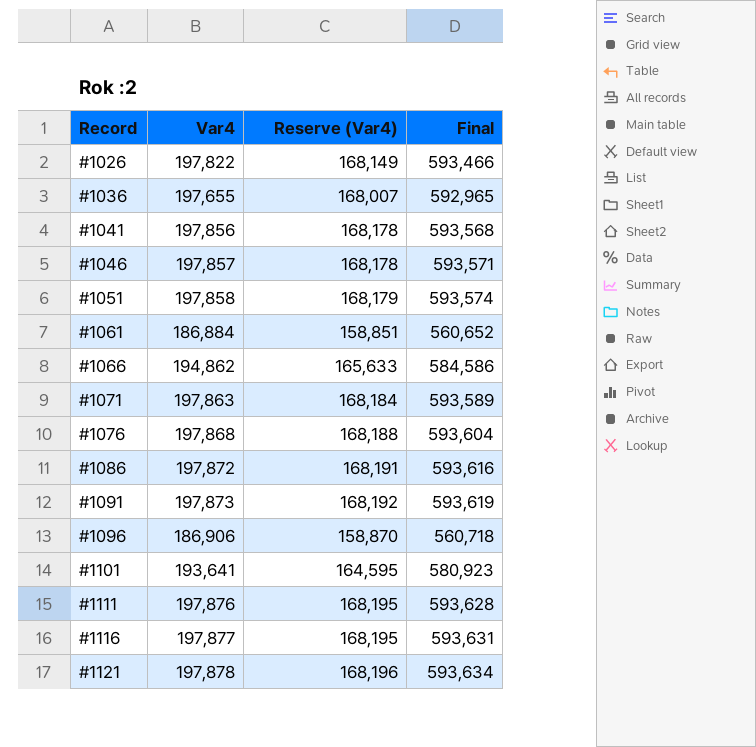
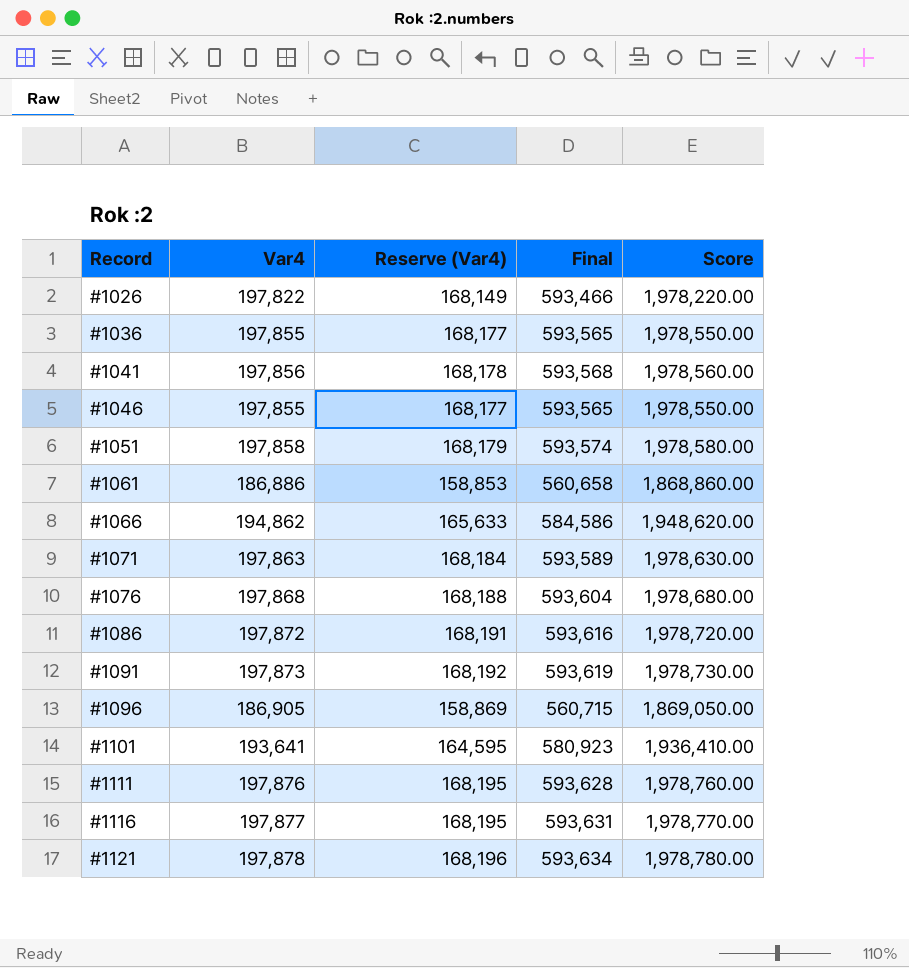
column Score | formula: none -> [Var4] * 10
#1036 | Var4: 197,655 -> 197,855
#1036 | Reserve (Var4): 168,007 -> 168,177
#1036 | Final: 592,965 -> 593,565
#1046 | Var4: 197,857 -> 197,855
#1046 | Reserve (Var4): 168,178 -> 168,177
#1046 | Final: 593,571 -> 593,565
#1061 | Var4: 186,884 -> 186,886
#1061 | Reserve (Var4): 158,851 -> 158,853
#1061 | Final: 560,652 -> 560,658
#1096 | Var4: 186,906 -> 186,905
#1096 | Reserve (Var4): 158,870 -> 158,869
#1096 | Final: 560,718 -> 560,715

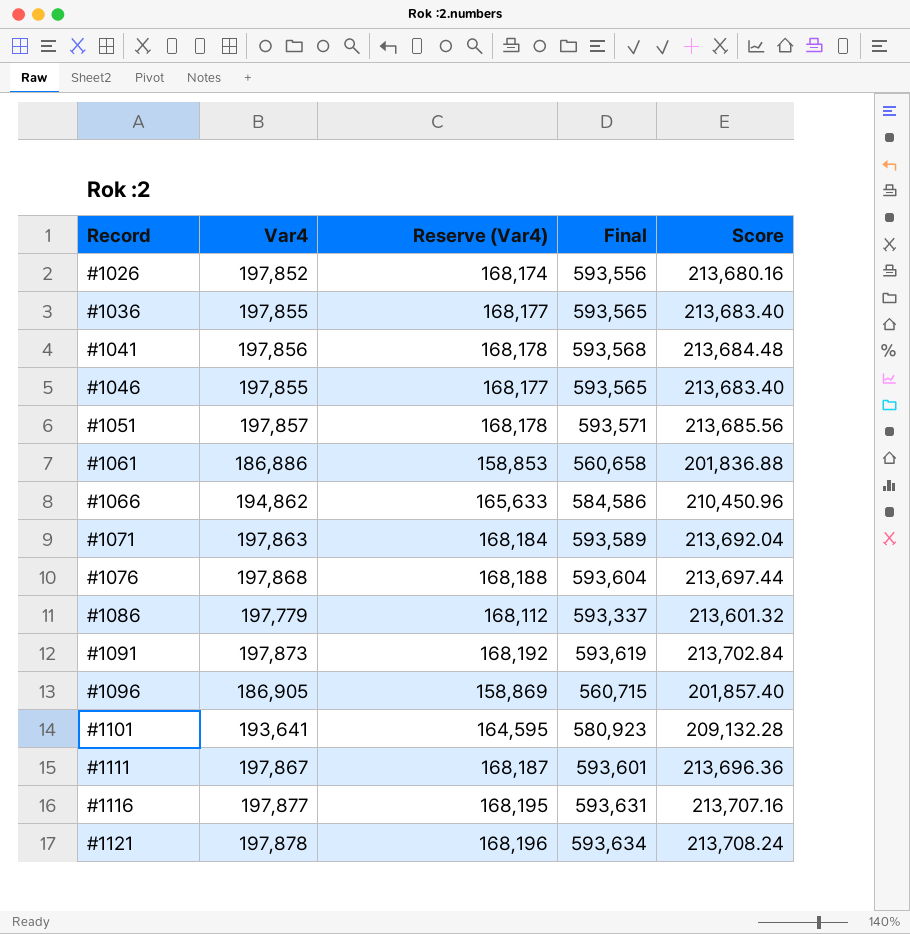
column Score | formula: [Var4] * 10 -> [Var4] * 1.08
#1026 | Var4: 197,822 -> 197,852
#1026 | Reserve (Var4): 168,149 -> 168,174
#1026 | Final: 593,466 -> 593,556
#1051 | Var4: 197,858 -> 197,857
#1051 | Reserve (Var4): 168,179 -> 168,178
#1051 | Final: 593,574 -> 593,571
#1086 | Var4: 197,872 -> 197,779
#1086 | Reserve (Var4): 168,191 -> 168,112
#1086 | Final: 593,616 -> 593,337
#1111 | Var4: 197,876 -> 197,867
#1111 | Reserve (Var4): 168,195 -> 168,187
#1111 | Final: 593,628 -> 593,601

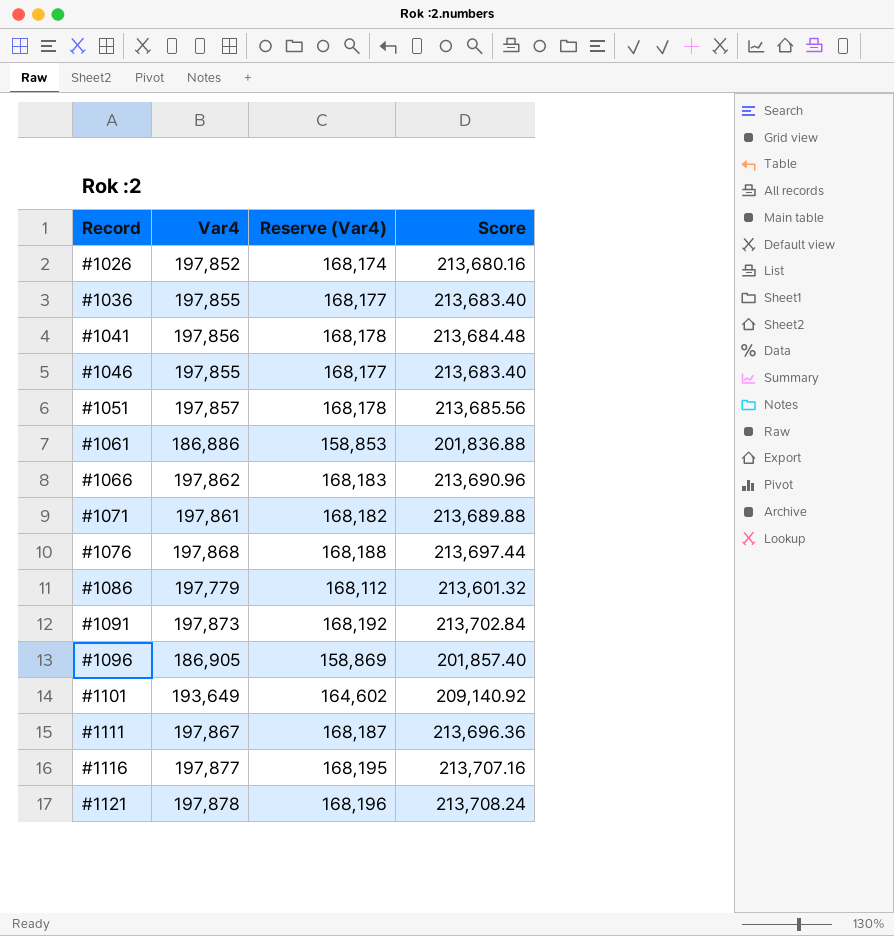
column Final | formula: [Var4] * 3 -> none
#1066 | Var4: 194,862 -> 197,862
#1066 | Reserve (Var4): 165,633 -> 168,183
#1066 | Score: 210,450.96 -> 213,690.96
#1071 | Var4: 197,863 -> 197,861
#1071 | Reserve (Var4): 168,184 -> 168,182
#1071 | Score: 213,692.04 -> 213,689.88
#1101 | Var4: 193,641 -> 193,649
#1101 | Reserve (Var4): 164,595 -> 164,602
#1101 | Score: 209,132.28 -> 209,140.92

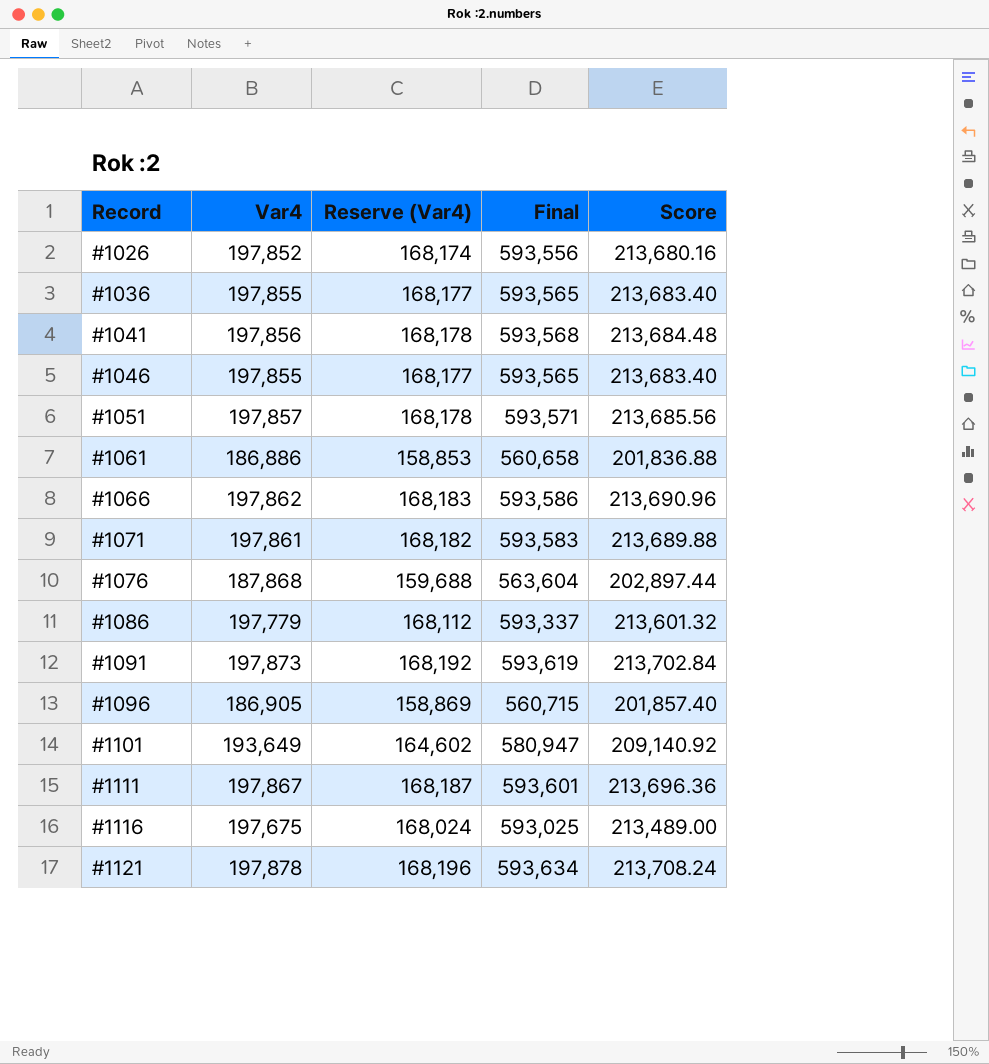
column Final | formula: none -> [Var4] * 3
#1076 | Var4: 197,868 -> 187,868
#1076 | Reserve (Var4): 168,188 -> 159,688
#1076 | Score: 213,697.44 -> 202,897.44
#1116 | Var4: 197,877 -> 197,675
#1116 | Reserve (Var4): 168,195 -> 168,024
#1116 | Score: 213,707.16 -> 213,489.00

